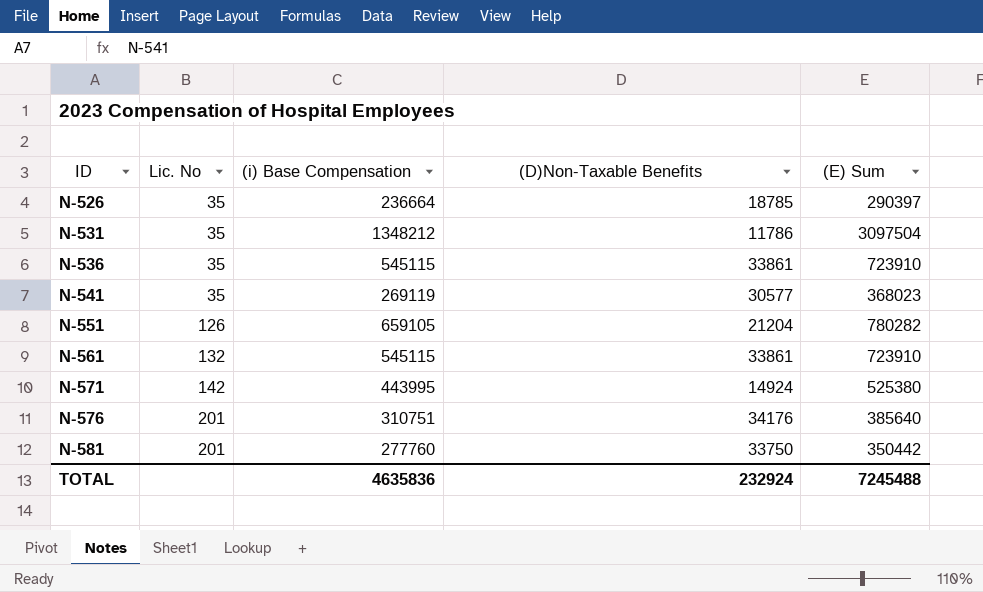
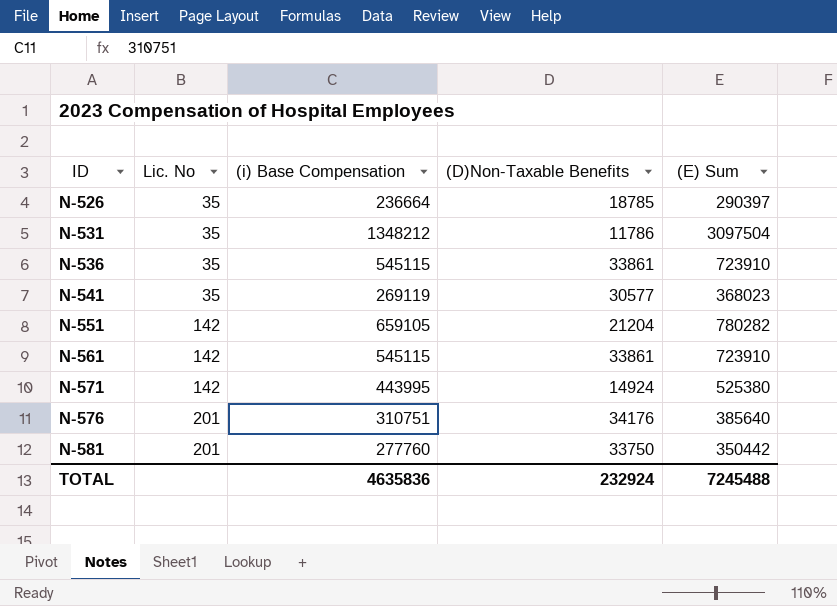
N-551 | Lic. No: 126 -> 142
N-561 | Lic. No: 132 -> 142

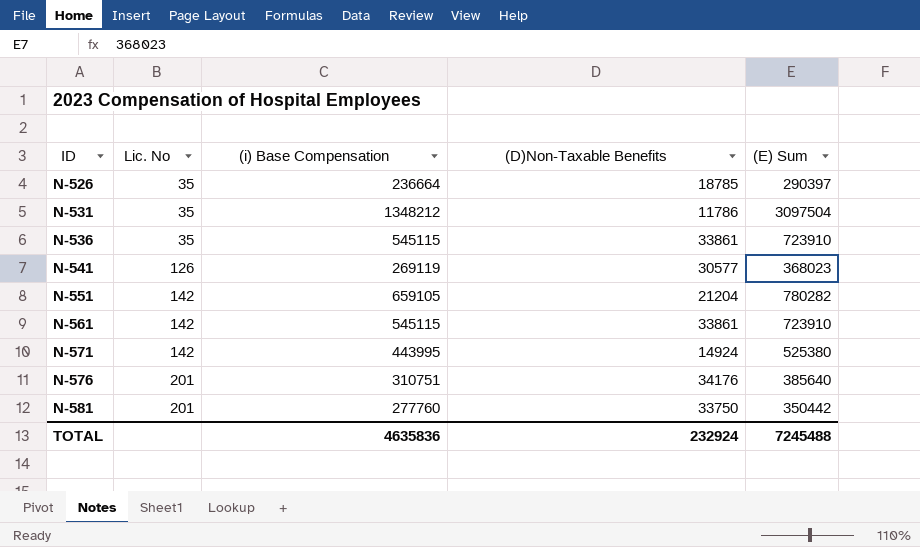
N-541 | Lic. No: 35 -> 126

